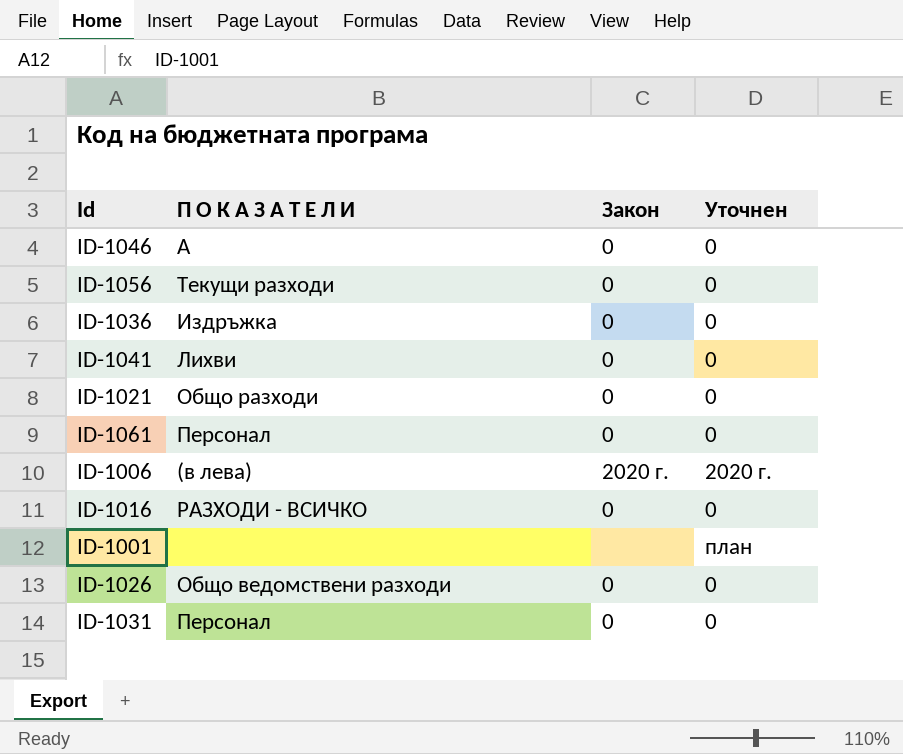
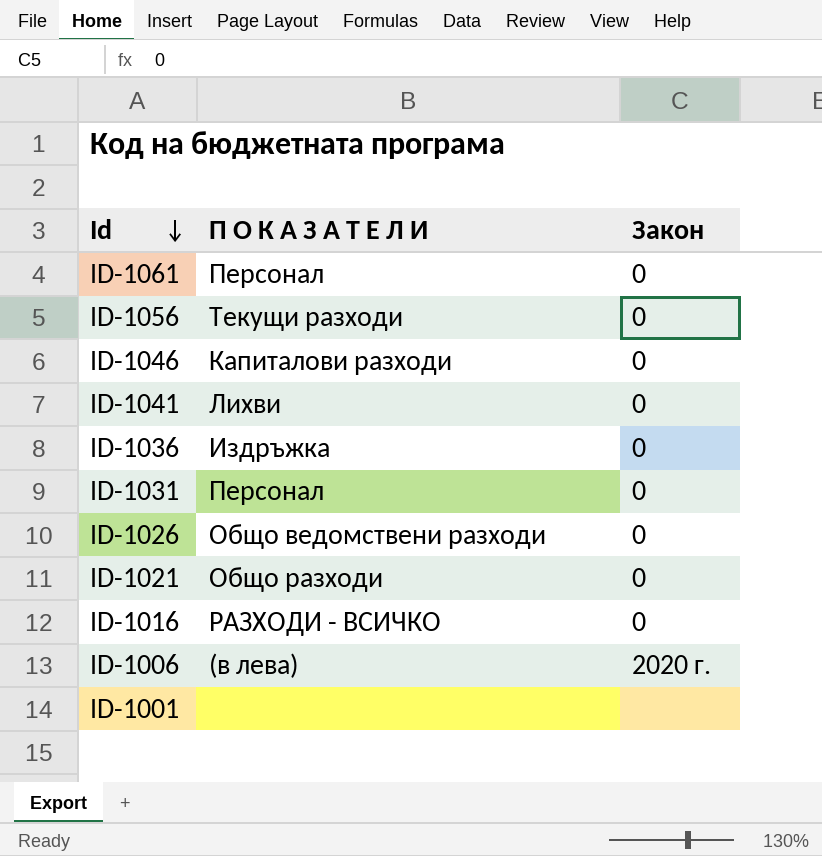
row order: none -> Id descending
column Уточнен | position: 4 -> none
ID-1046 | П О К А З А Т Е Л И: A -> Капиталови разходи

